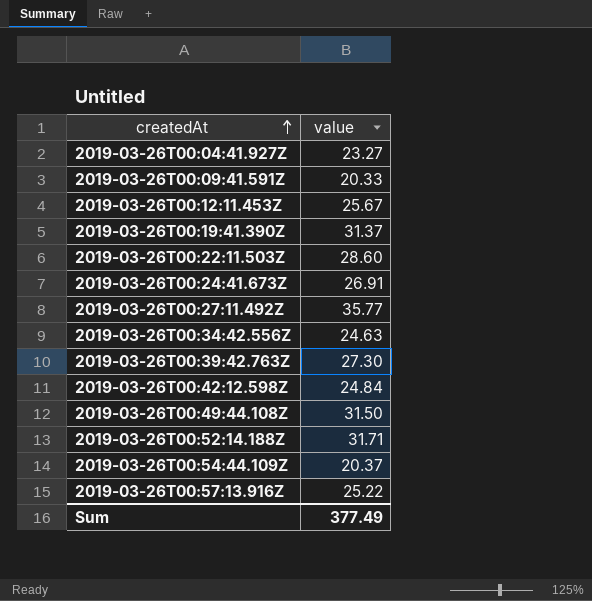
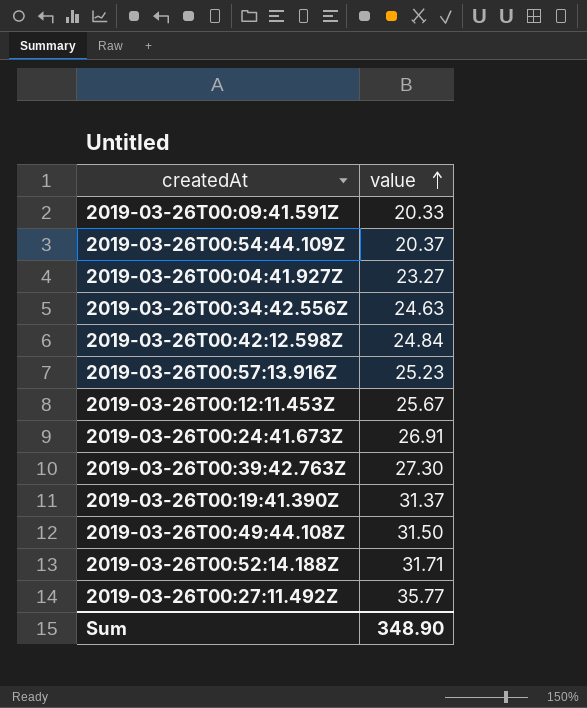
row order: createdAt ascending -> value ascending
row 2019-03-26T00:22:11.503Z: 28.60 -> none
2019-03-26T00:57:13.916Z | value: 25.22 -> 25.23
Sum | value: 377.49 -> 348.90

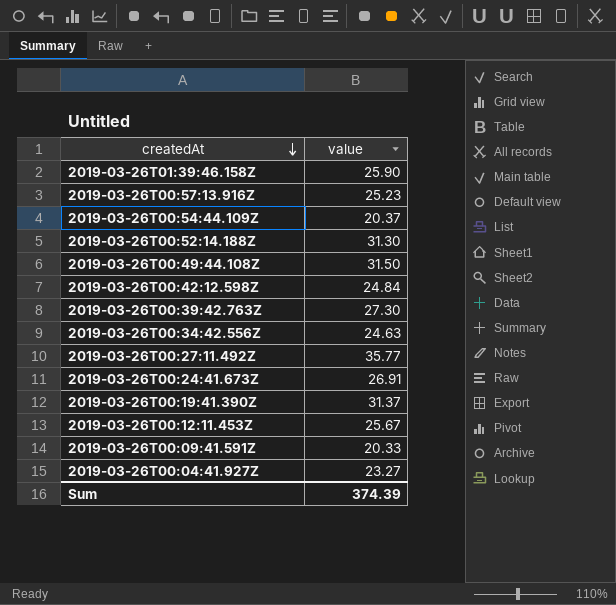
row order: value ascending -> createdAt descending
row 2019-03-26T01:39:46.158Z: none -> 25.90
2019-03-26T00:52:14.188Z | value: 31.71 -> 31.30
Sum | value: 348.90 -> 374.39

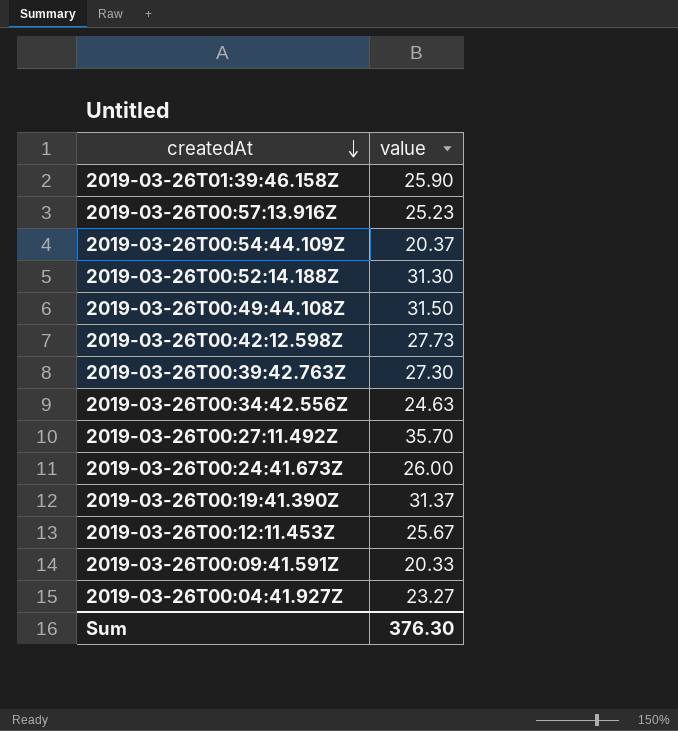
2019-03-26T00:42:12.598Z | value: 24.84 -> 27.73
2019-03-26T00:27:11.492Z | value: 35.77 -> 35.70
2019-03-26T00:24:41.673Z | value: 26.91 -> 26.00
Sum | value: 374.39 -> 376.30

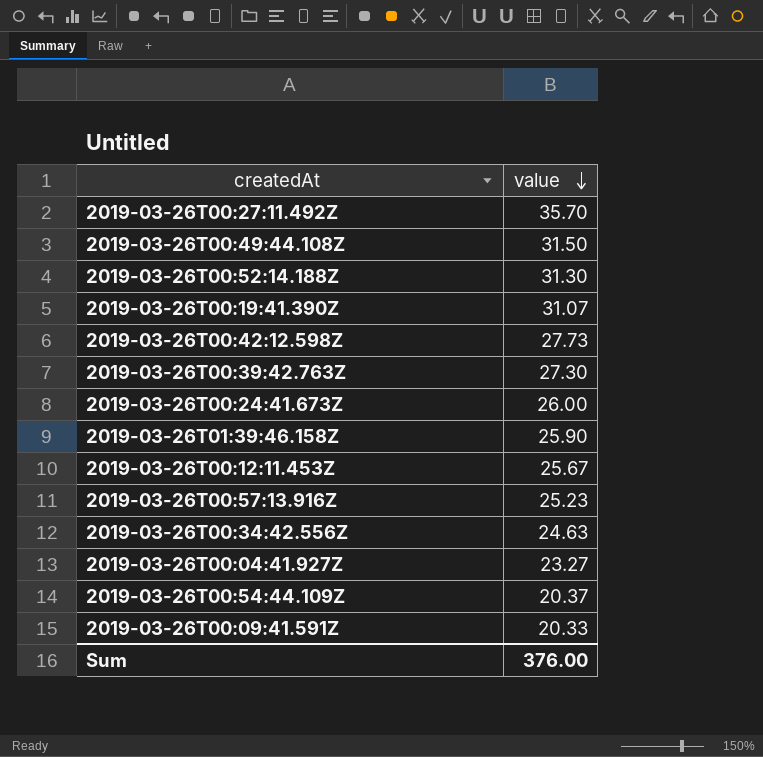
row order: createdAt descending -> value descending
2019-03-26T00:19:41.390Z | value: 31.37 -> 31.07
Sum | value: 376.30 -> 376.00

